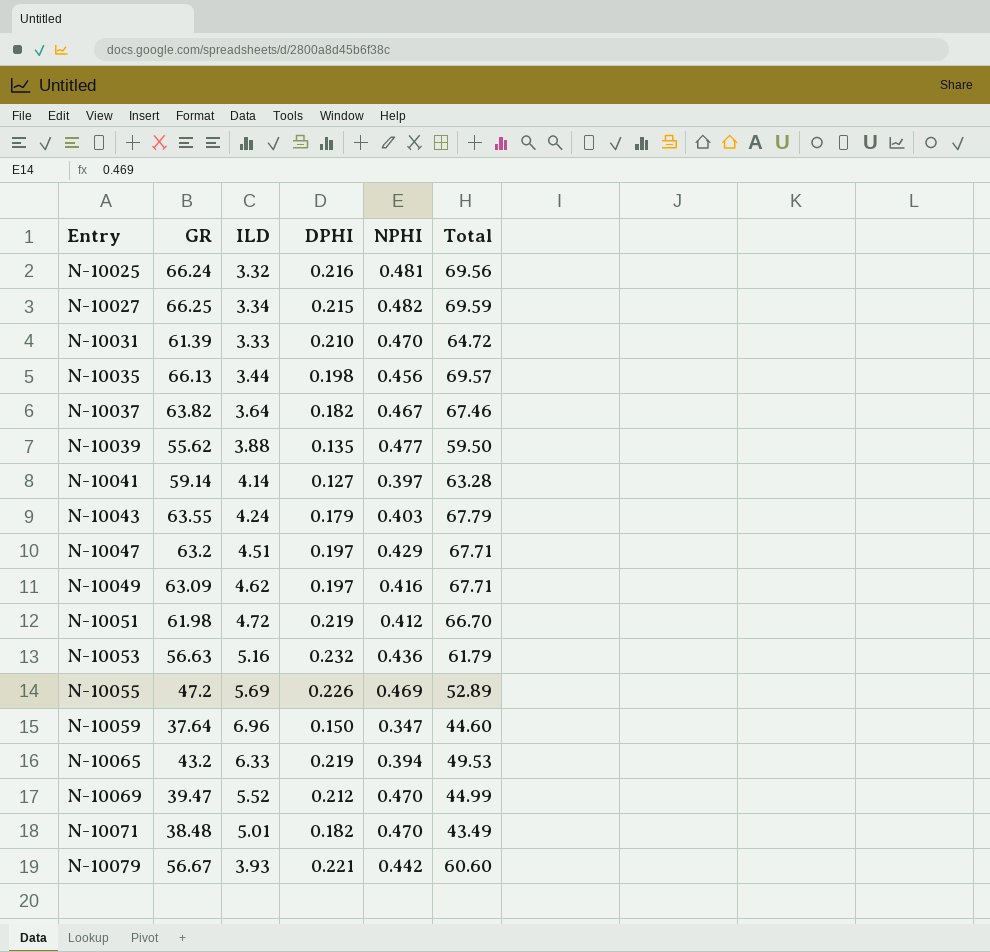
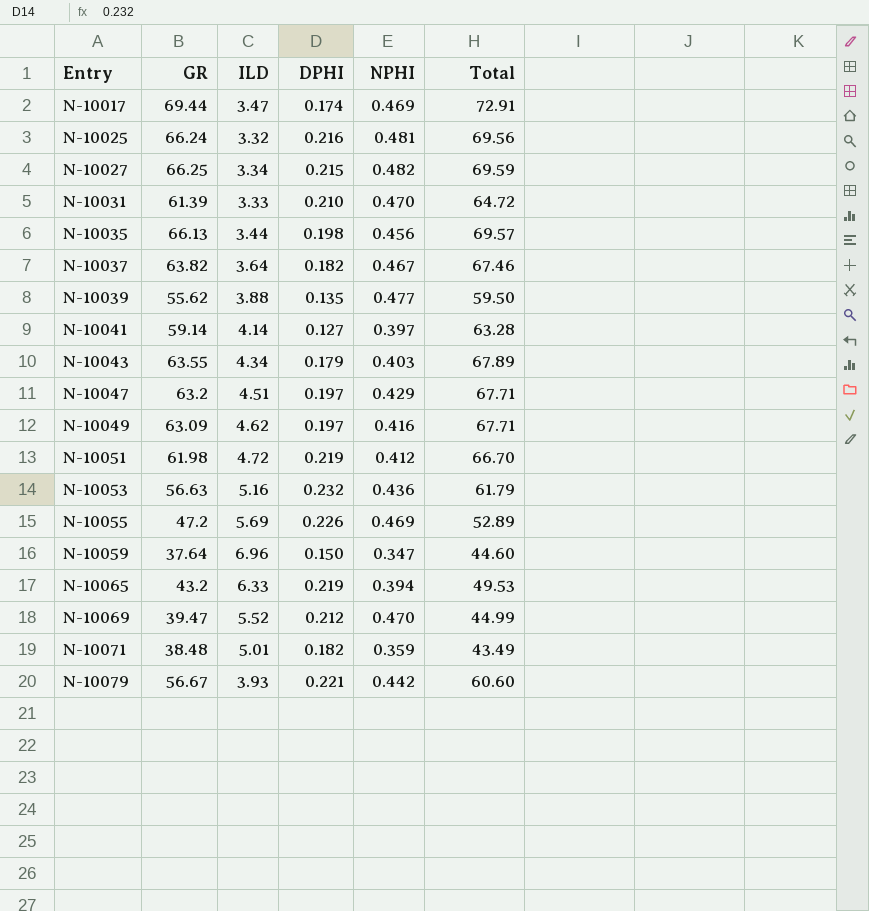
row N-10017: none -> 69.44 | 3.47 | 0.174 | 0.469 | 72.91
N-10043 | ILD: 4.24 -> 4.34
N-10043 | Total: 67.79 -> 67.89
N-10071 | NPHI: 0.470 -> 0.359

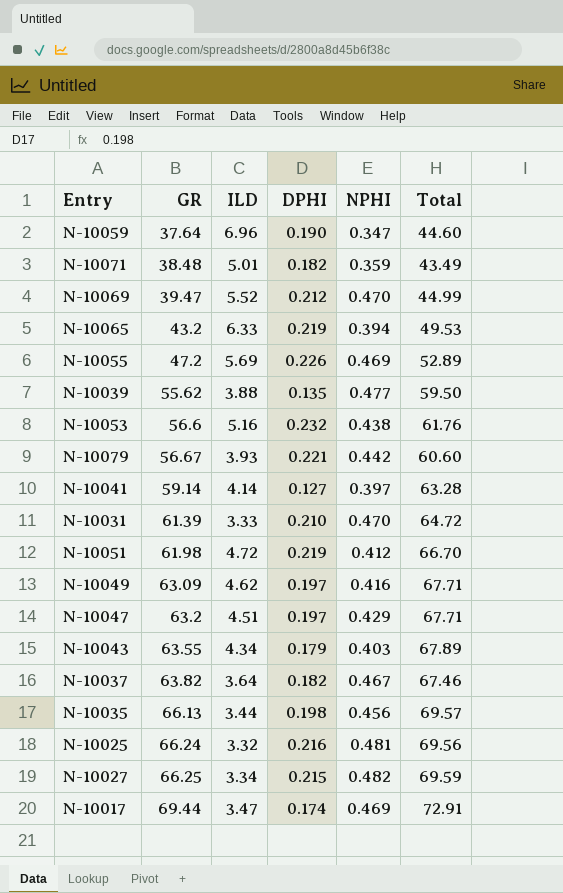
row order: Entry ascending -> GR ascending
N-10059 | DPHI: 0.150 -> 0.190
N-10053 | GR: 56.63 -> 56.6
N-10053 | NPHI: 0.436 -> 0.438
N-10053 | Total: 61.79 -> 61.76

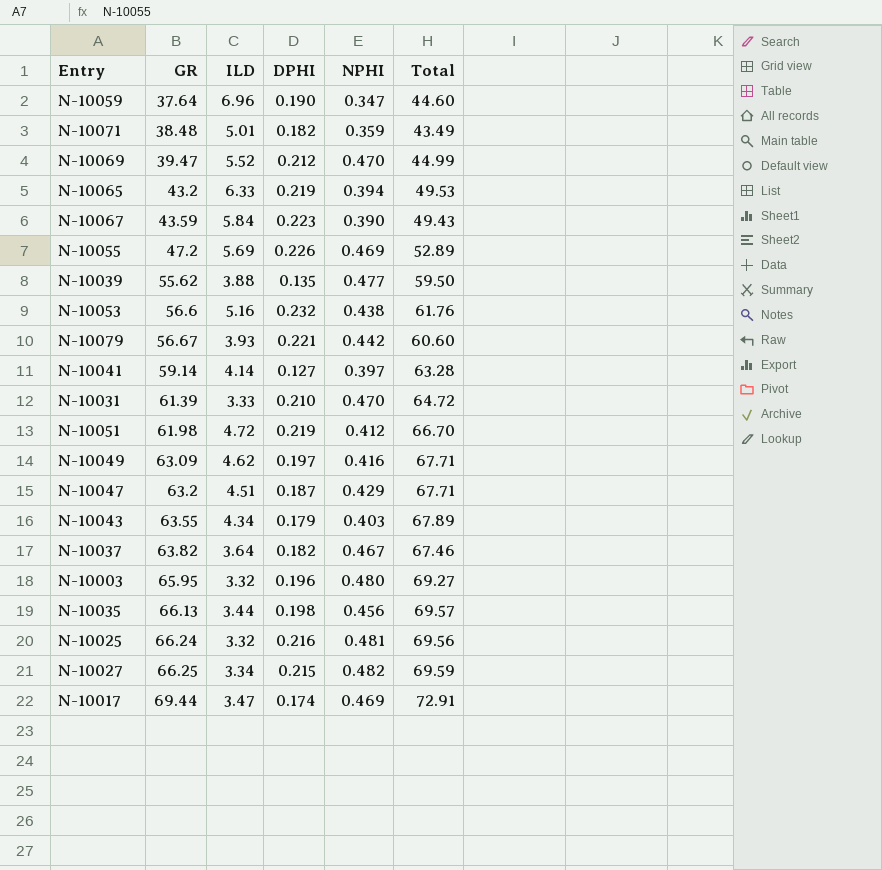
row N-10067: none -> 43.59 | 5.84 | 0.223 | 0.390 | 49.43
N-10047 | DPHI: 0.197 -> 0.187
row N-10003: none -> 65.95 | 3.32 | 0.196 | 0.480 | 69.27

